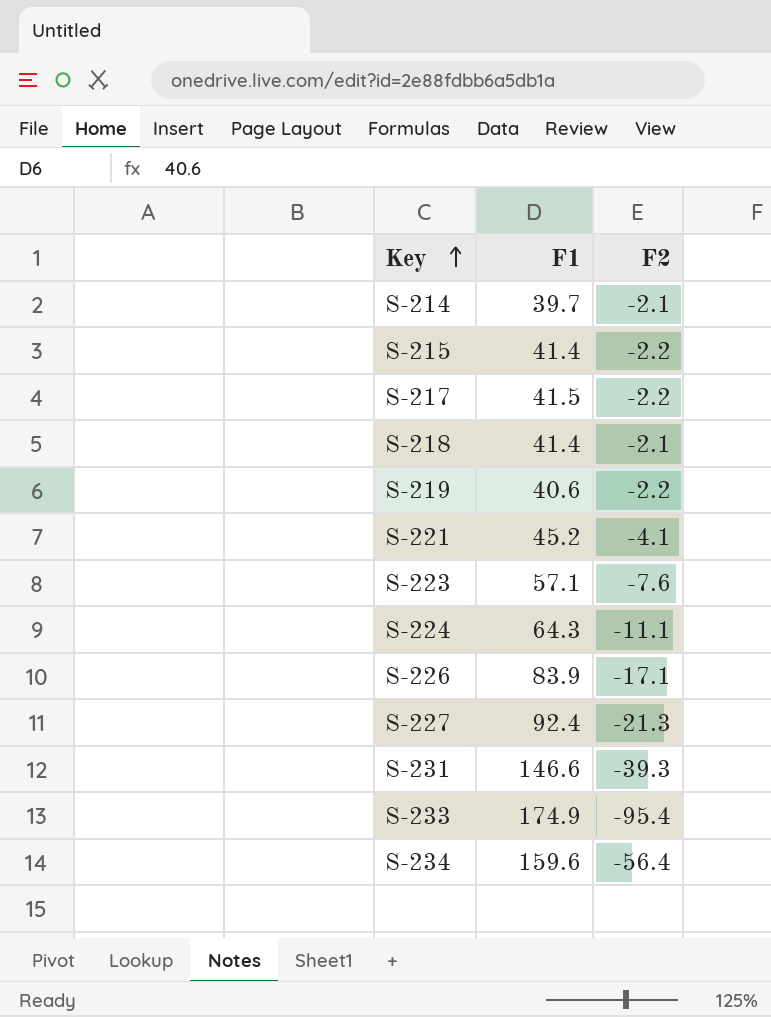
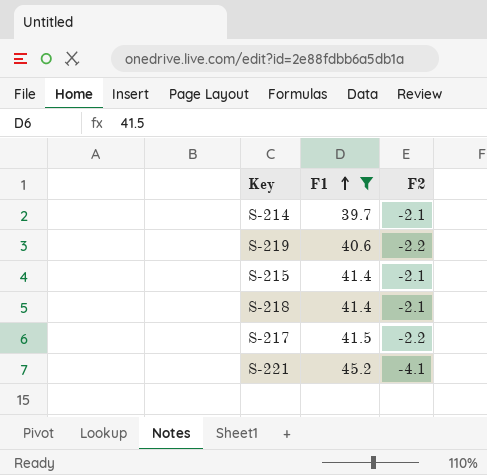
filter: none -> F1 <= 45.2
row order: Key ascending -> F1 ascending
S-215 | F2: -2.2 -> -2.1

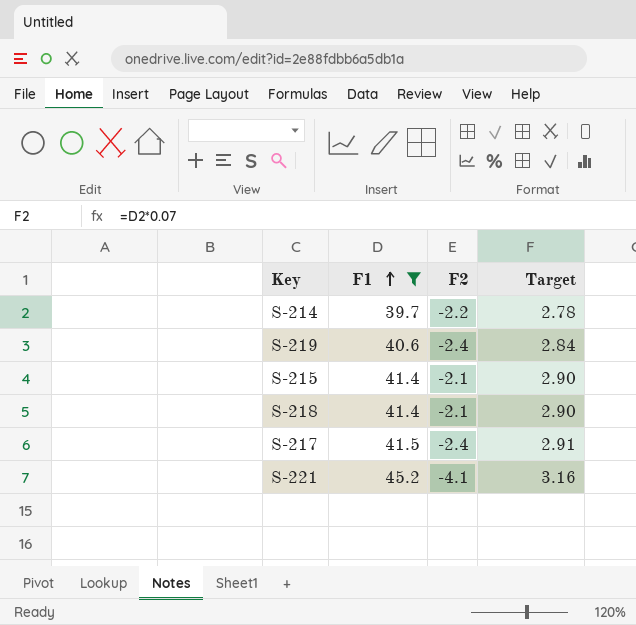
column Target | formula: none -> [F1] * 0.07
S-214 | F2: -2.1 -> -2.2
S-219 | F2: -2.2 -> -2.4
S-217 | F2: -2.2 -> -2.4

